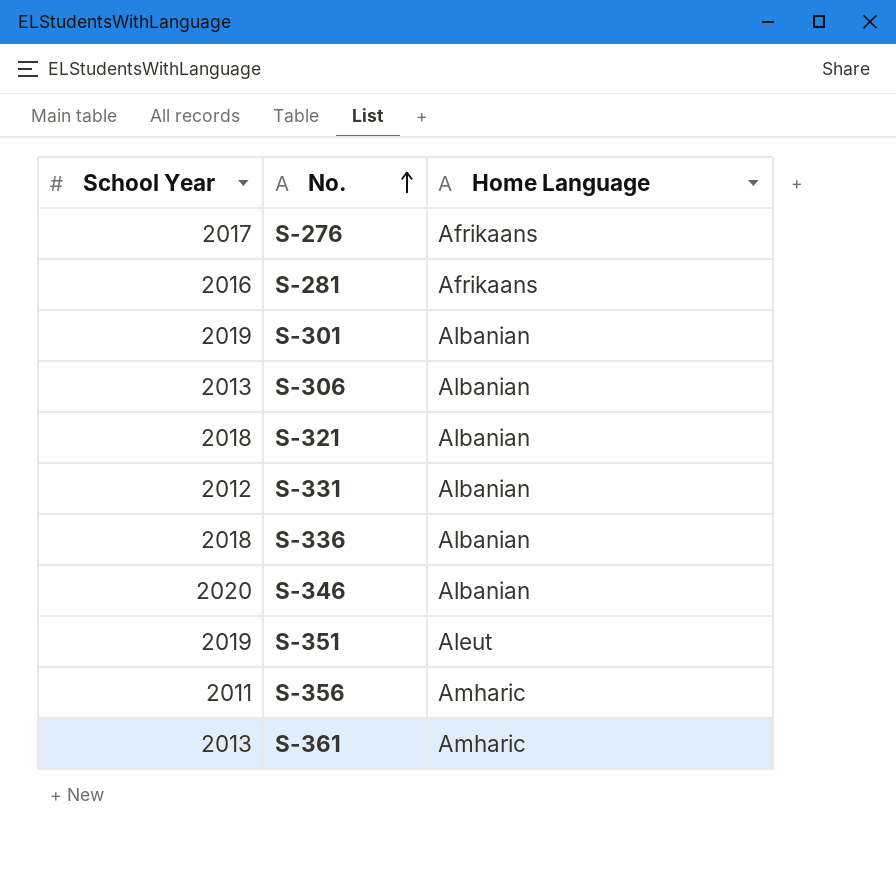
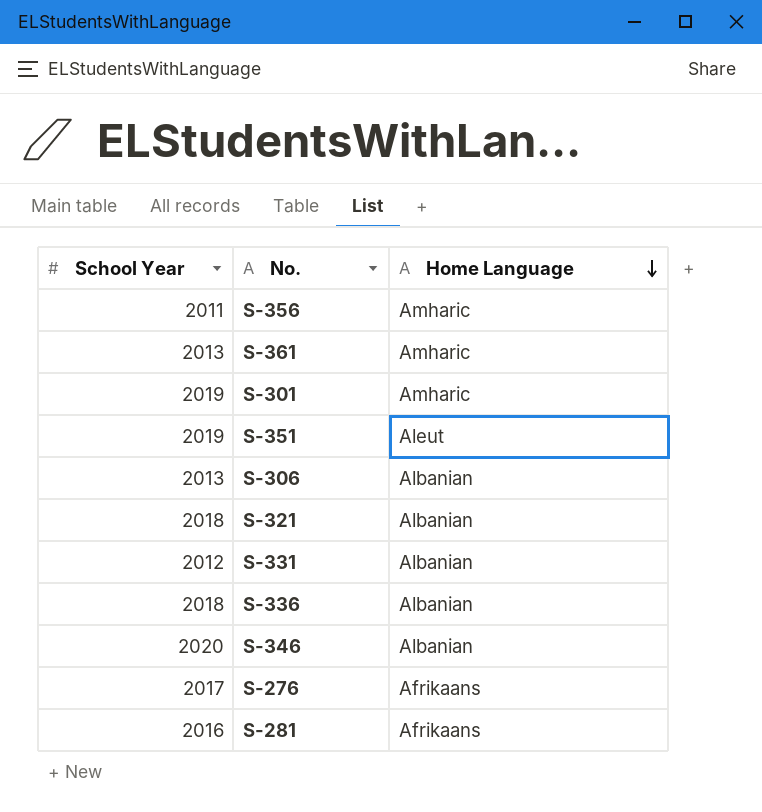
row order: No. ascending -> Home Language descending
S-301 | Home Language: Albanian -> Amharic

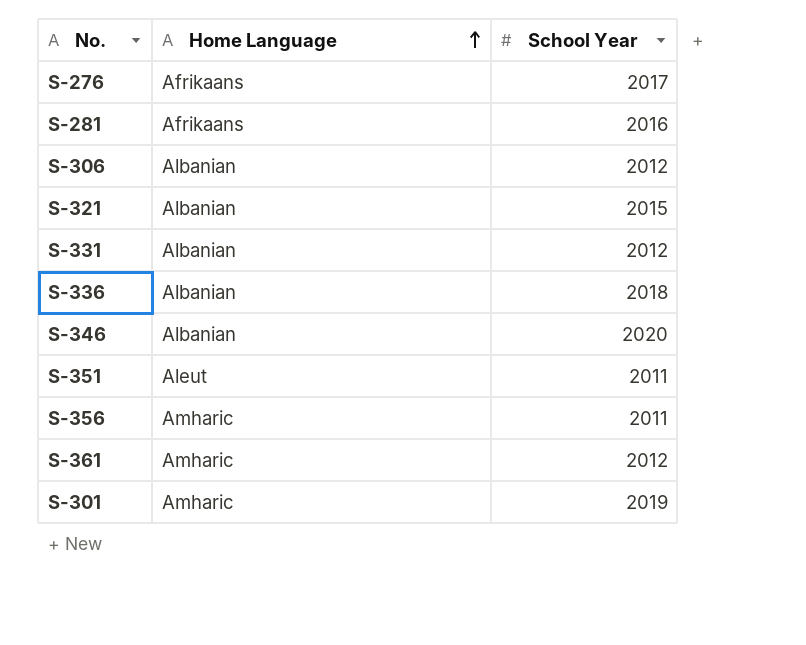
row order: Home Language descending -> Home Language ascending
column School Year | position: 1 -> 3
S-306 | School Year: 2013 -> 2012
S-321 | School Year: 2018 -> 2015
S-351 | School Year: 2019 -> 2011
S-361 | School Year: 2013 -> 2012

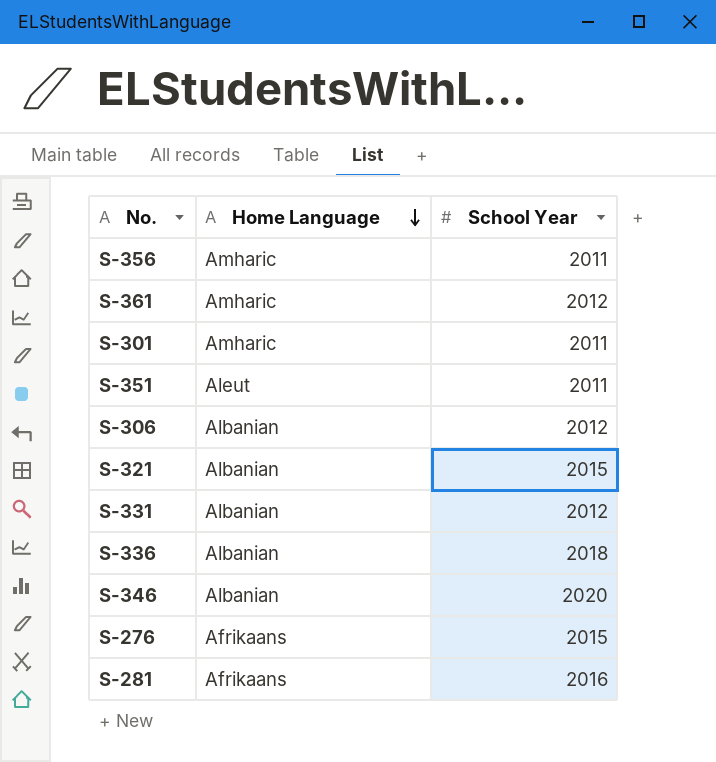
row order: Home Language ascending -> Home Language descending
S-301 | School Year: 2019 -> 2011
S-276 | School Year: 2017 -> 2015

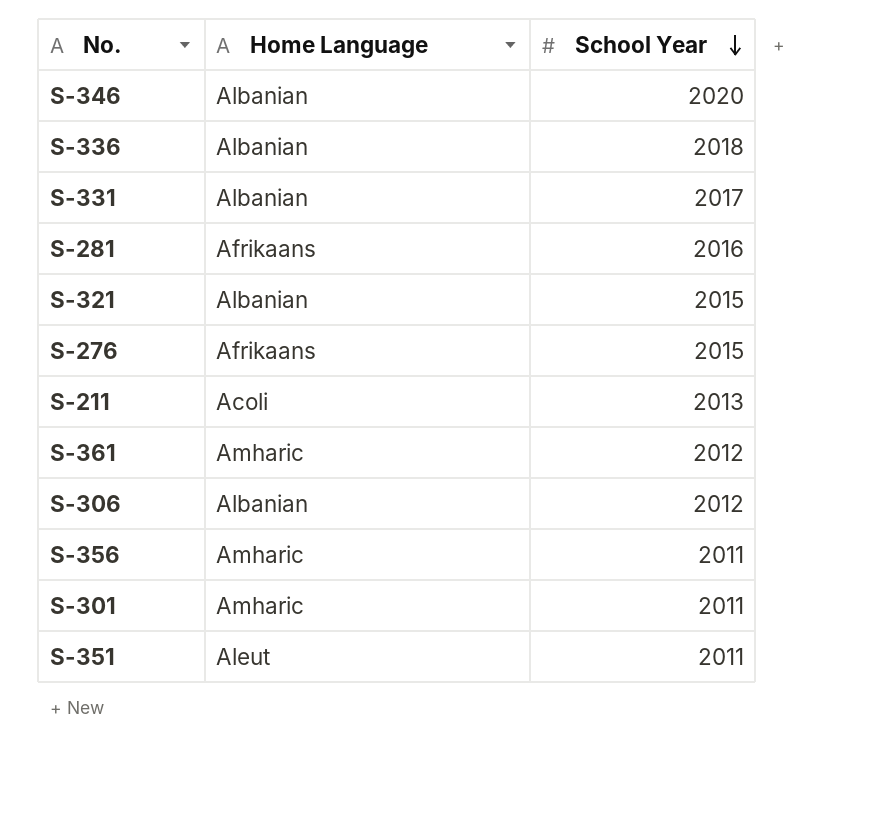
row order: Home Language descending -> School Year descending
S-331 | School Year: 2012 -> 2017
row S-211: none -> Acoli | 2013

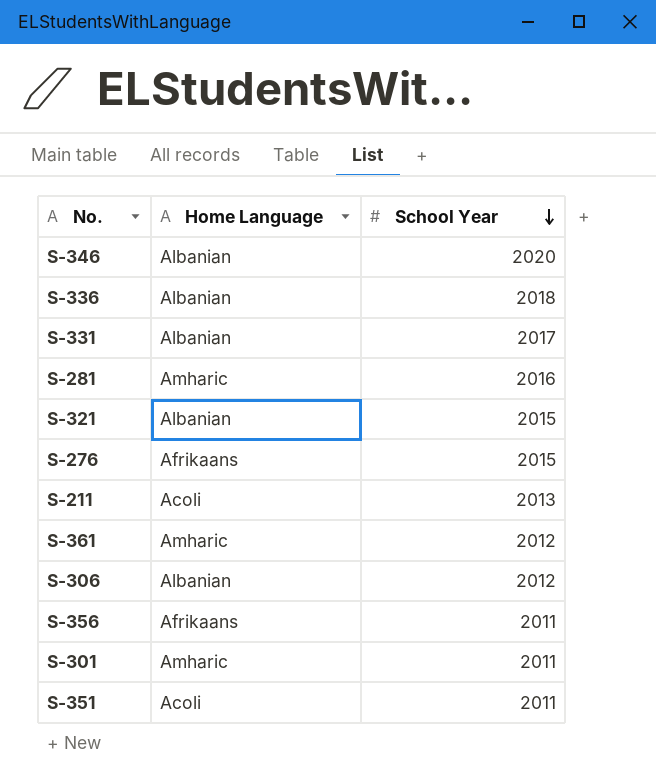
S-281 | Home Language: Afrikaans -> Amharic
S-356 | Home Language: Amharic -> Afrikaans
S-351 | Home Language: Aleut -> Acoli

